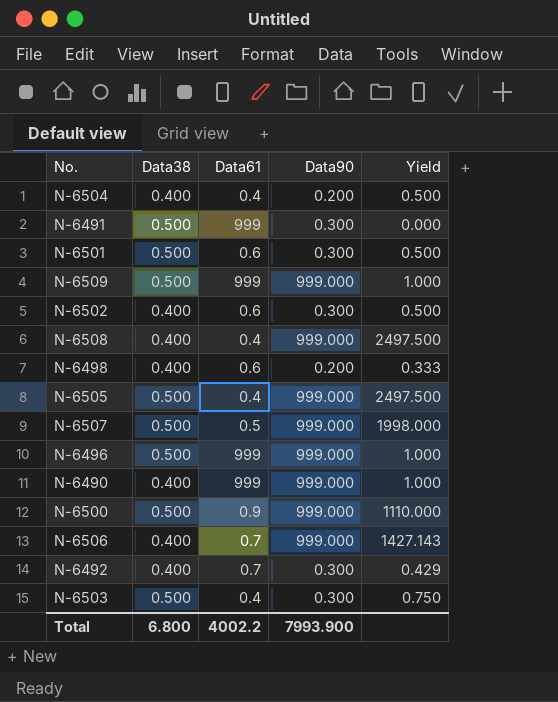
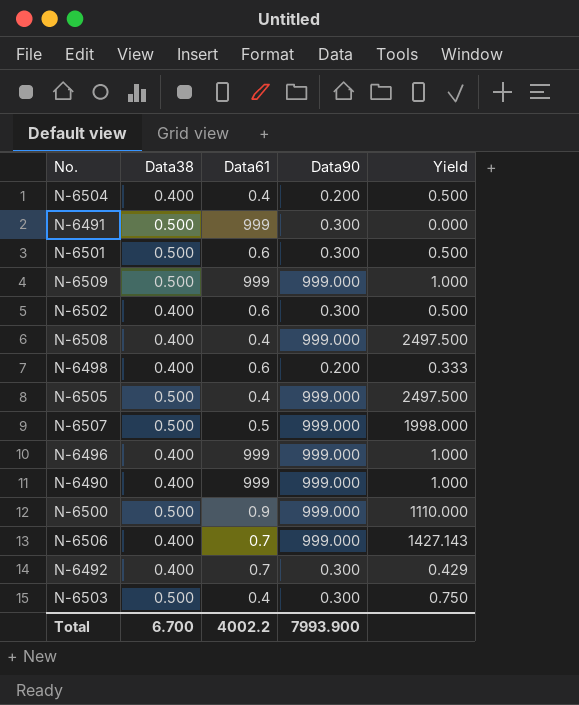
N-6496 | Data38: 0.500 -> 0.400
Total | Data38: 6.800 -> 6.700

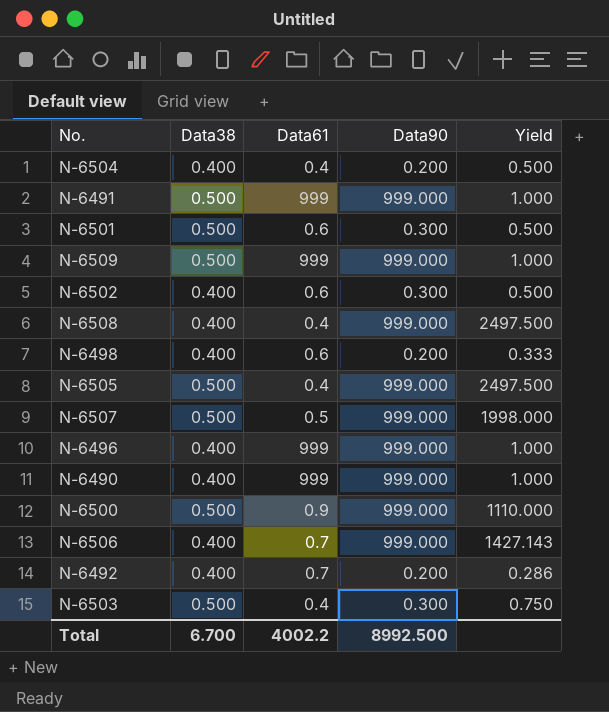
N-6491 | Data90: 0.300 -> 999.000
N-6491 | Yield: 0.000 -> 1.000
N-6492 | Data90: 0.300 -> 0.200
N-6492 | Yield: 0.429 -> 0.286
Total | Data90: 7993.900 -> 8992.500

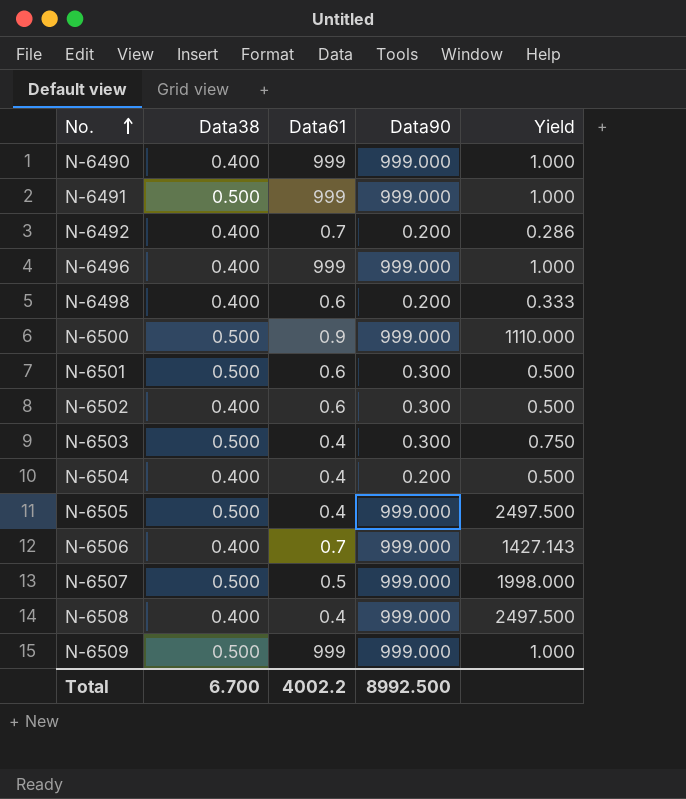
row order: none -> No. ascending

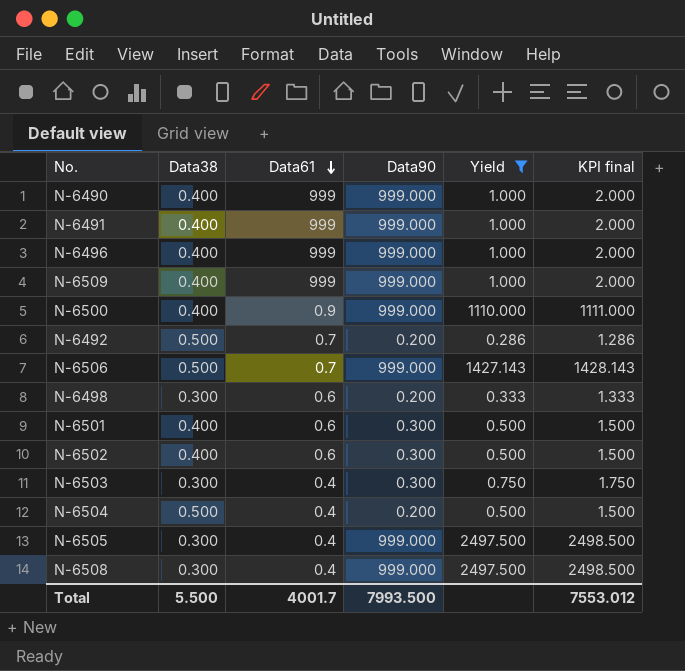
filter: none -> Yield != 1998.000
row order: No. ascending -> Data61 descending
column KPI final | formula: none -> [Yield] + 1
N-6491 | Data38: 0.500 -> 0.400
N-6509 | Data38: 0.500 -> 0.400
N-6500 | Data38: 0.500 -> 0.400
N-6492 | Data38: 0.400 -> 0.500
N-6506 | Data38: 0.400 -> 0.500
N-6498 | Data38: 0.400 -> 0.300
N-6501 | Data38: 0.500 -> 0.400
N-6503 | Data38: 0.500 -> 0.300
N-6504 | Data38: 0.400 -> 0.500
N-6505 | Data38: 0.500 -> 0.300
N-6508 | Data38: 0.400 -> 0.300
Total | Data38: 6.700 -> 5.500
Total | Data61: 4002.2 -> 4001.7
Total | Data90: 8992.500 -> 7993.500

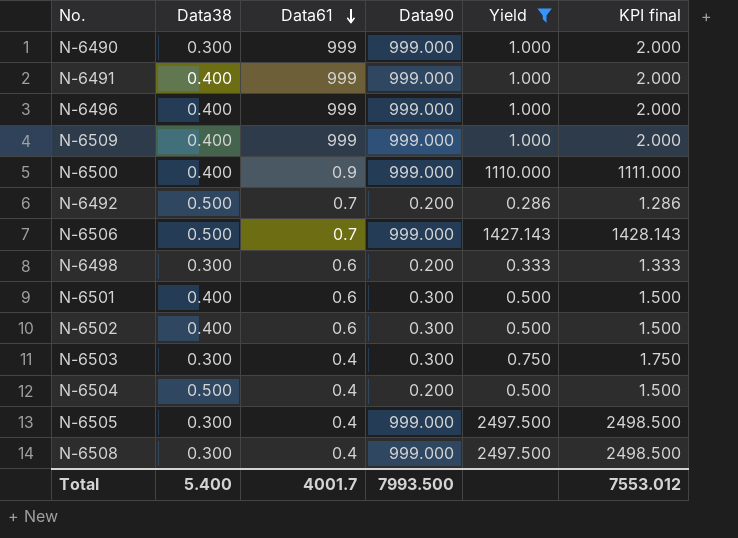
N-6490 | Data38: 0.400 -> 0.300
Total | Data38: 5.500 -> 5.400

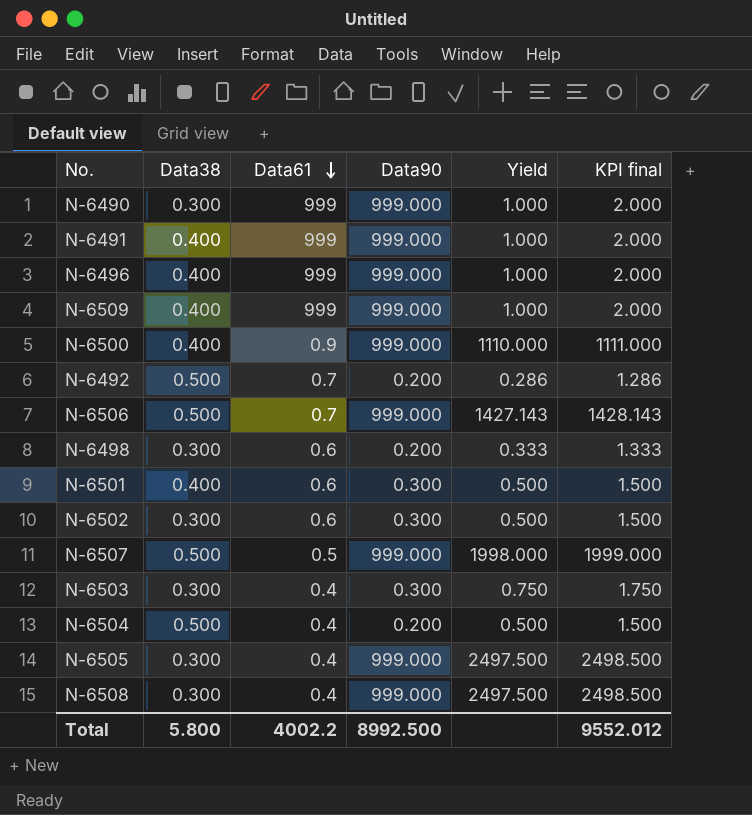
filter: Yield != 1998.000 -> none
N-6502 | Data38: 0.400 -> 0.300
Total | Data38: 5.400 -> 5.800
Total | Data61: 4001.7 -> 4002.2
Total | Data90: 7993.500 -> 8992.500
Total | KPI final: 7553.012 -> 9552.012

